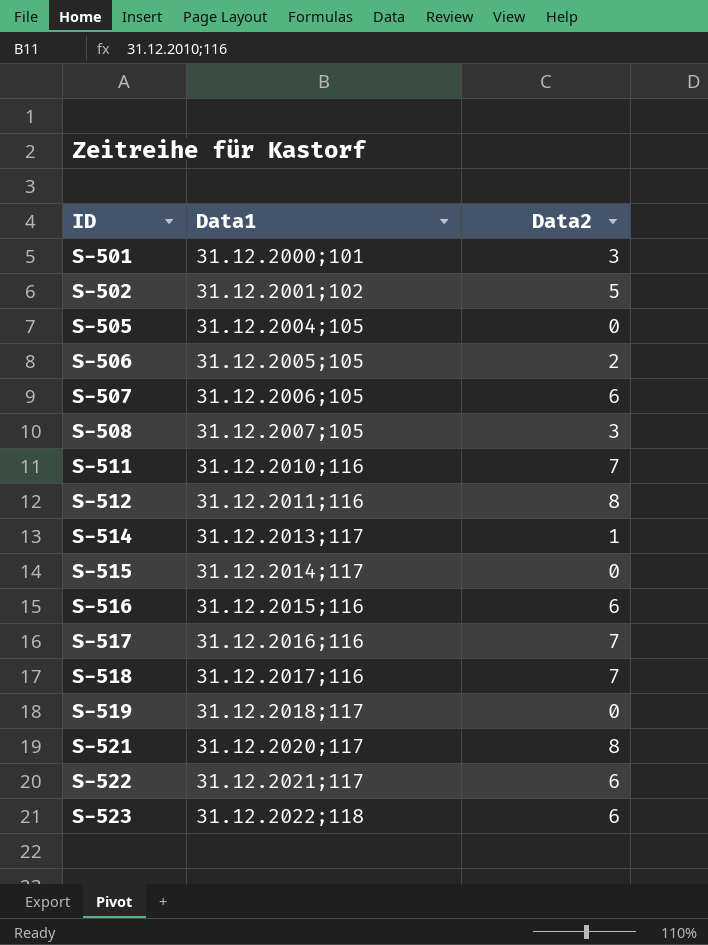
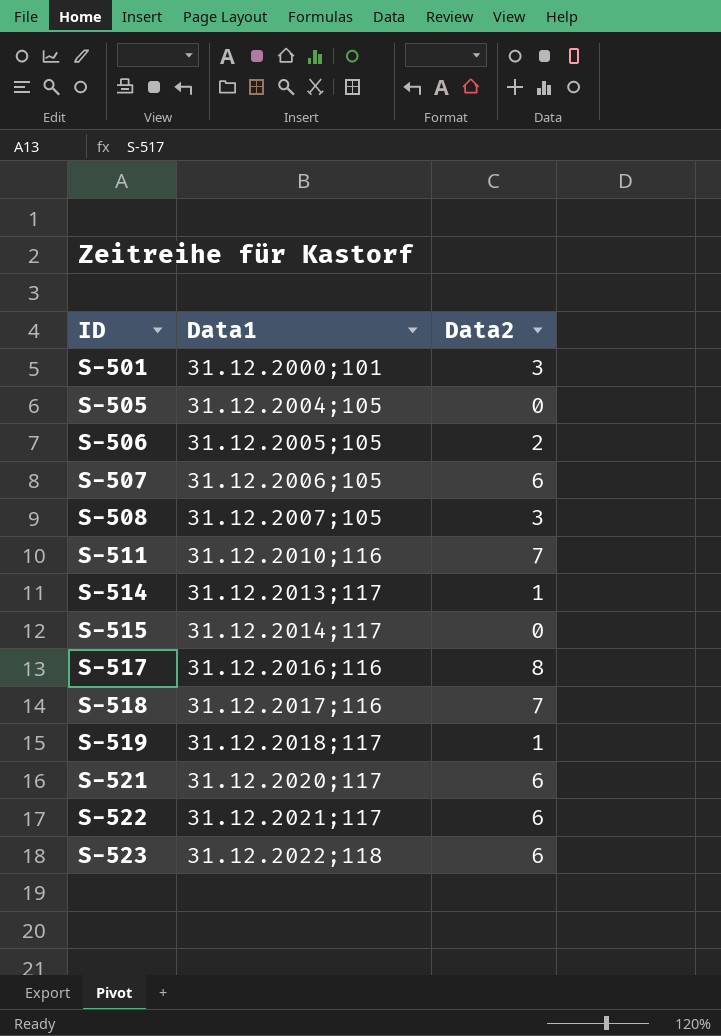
row S-502: 31.12.2001;102 | 5 -> none
row S-512: 31.12.2011;116 | 8 -> none
row S-516: 31.12.2015;116 | 6 -> none
S-517 | Data2: 7 -> 8
S-519 | Data2: 0 -> 1
S-521 | Data2: 8 -> 6

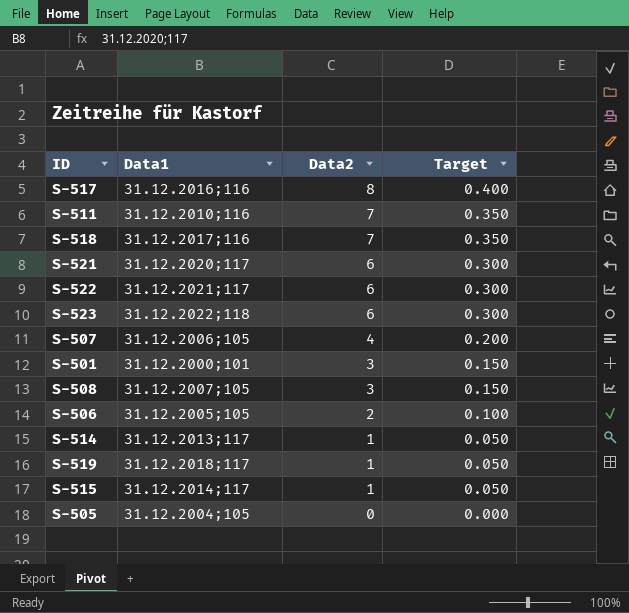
row order: ID ascending -> Data2 descending
column Target | formula: none -> [Data2] * 0.05
S-507 | Data2: 6 -> 4
S-515 | Data2: 0 -> 1

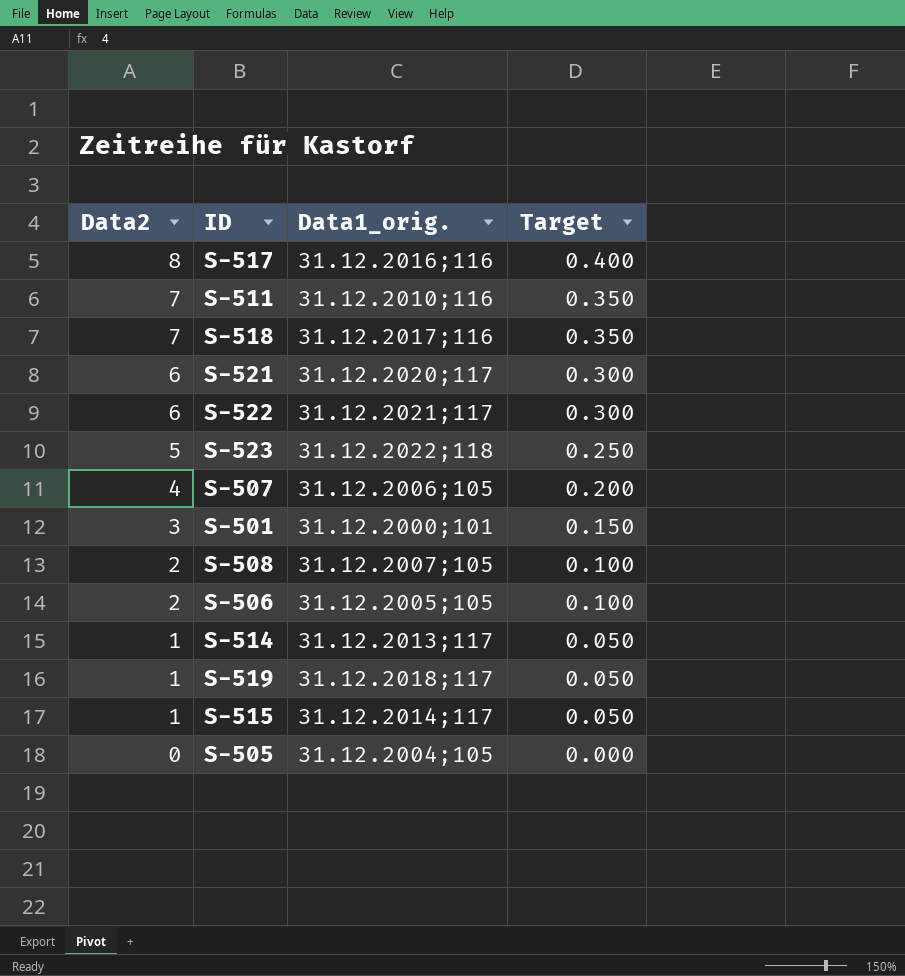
column Data2 | position: 3 -> 1
column name: Data1 -> Data1_orig.
S-523 | Data2: 6 -> 5
S-523 | Target: 0.300 -> 0.250
S-508 | Data2: 3 -> 2
S-508 | Target: 0.150 -> 0.100

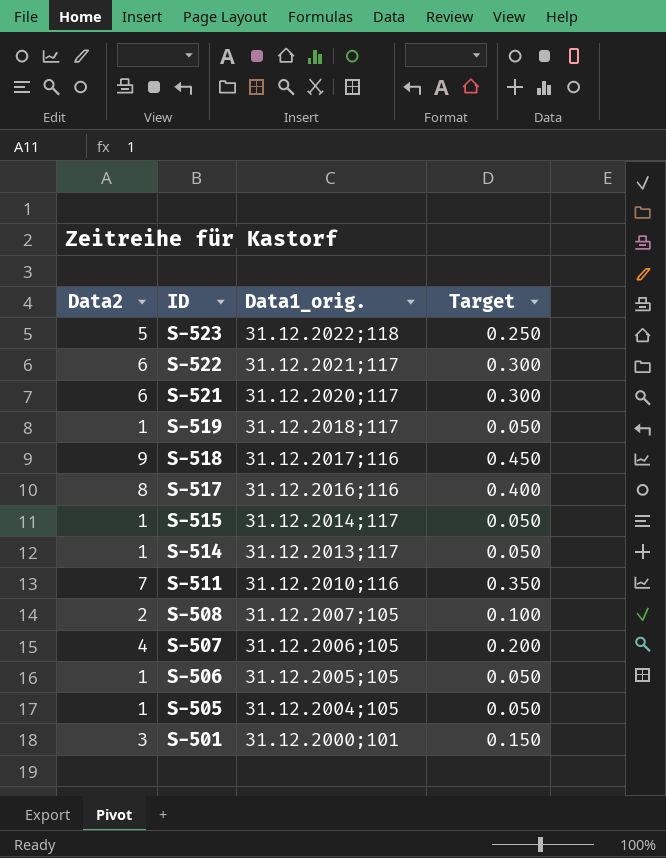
row order: Data2 descending -> ID descending
S-518 | Data2: 7 -> 9
S-518 | Target: 0.350 -> 0.450
S-506 | Data2: 2 -> 1
S-506 | Target: 0.100 -> 0.050
S-505 | Data2: 0 -> 1
S-505 | Target: 0.000 -> 0.050

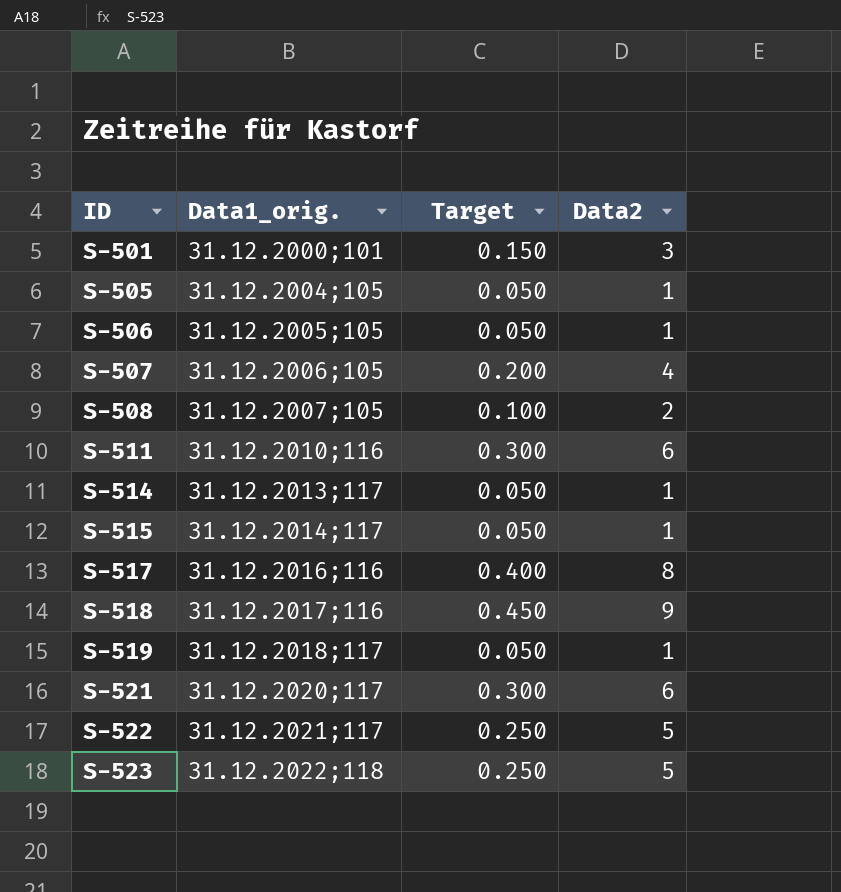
row order: ID descending -> ID ascending
column Data2 | position: 1 -> 4
S-511 | Target: 0.350 -> 0.300
S-511 | Data2: 7 -> 6
S-522 | Target: 0.300 -> 0.250
S-522 | Data2: 6 -> 5

